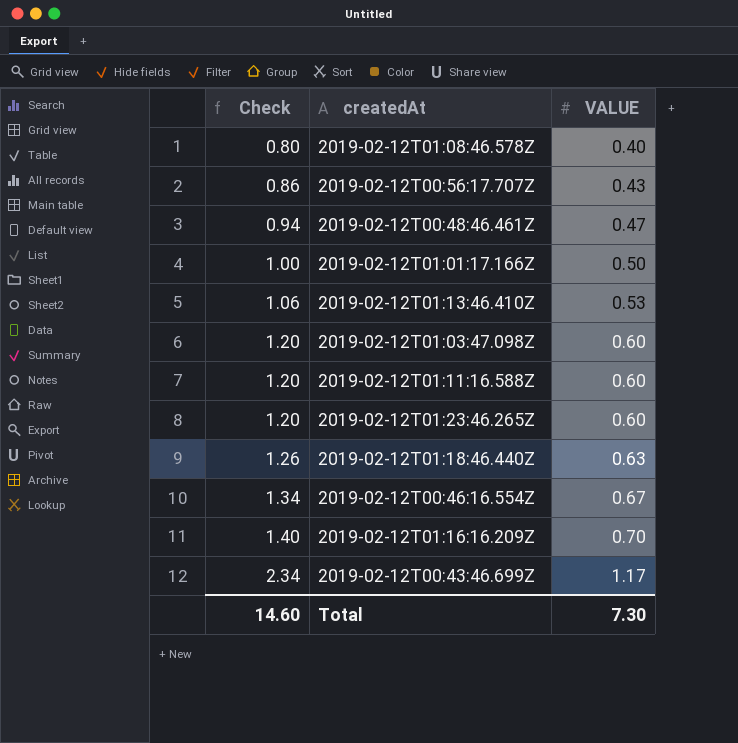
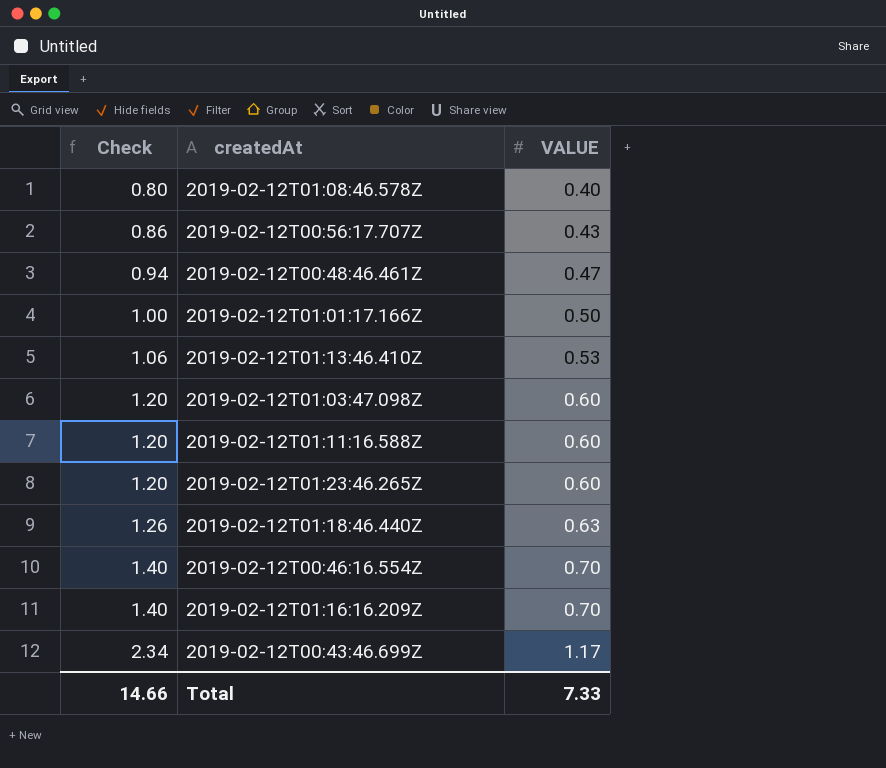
2019-02-12T00:46:16.554Z | Check: 1.34 -> 1.40
2019-02-12T00:46:16.554Z | VALUE: 0.67 -> 0.70
Total | Check: 14.60 -> 14.66
Total | VALUE: 7.30 -> 7.33

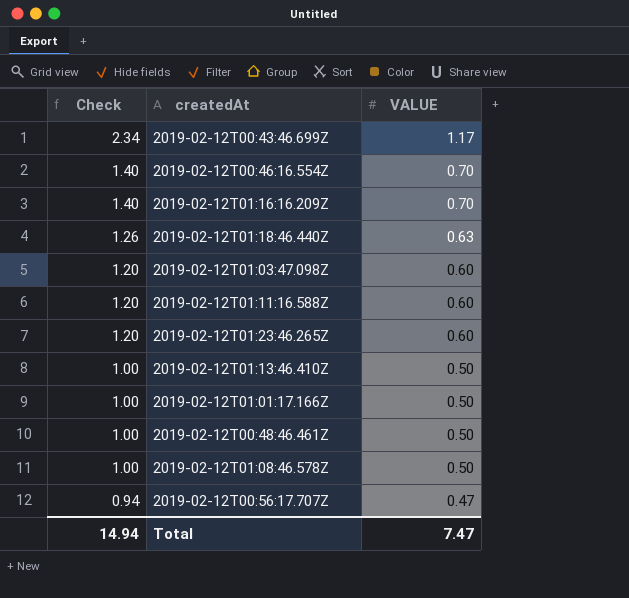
row order: Check ascending -> Check descending
2019-02-12T01:13:46.410Z | Check: 1.06 -> 1.00
2019-02-12T01:13:46.410Z | VALUE: 0.53 -> 0.50
2019-02-12T00:48:46.461Z | Check: 0.94 -> 1.00
2019-02-12T00:48:46.461Z | VALUE: 0.47 -> 0.50
2019-02-12T01:08:46.578Z | Check: 0.80 -> 1.00
2019-02-12T01:08:46.578Z | VALUE: 0.40 -> 0.50
2019-02-12T00:56:17.707Z | Check: 0.86 -> 0.94
2019-02-12T00:56:17.707Z | VALUE: 0.43 -> 0.47
Total | Check: 14.66 -> 14.94
Total | VALUE: 7.33 -> 7.47

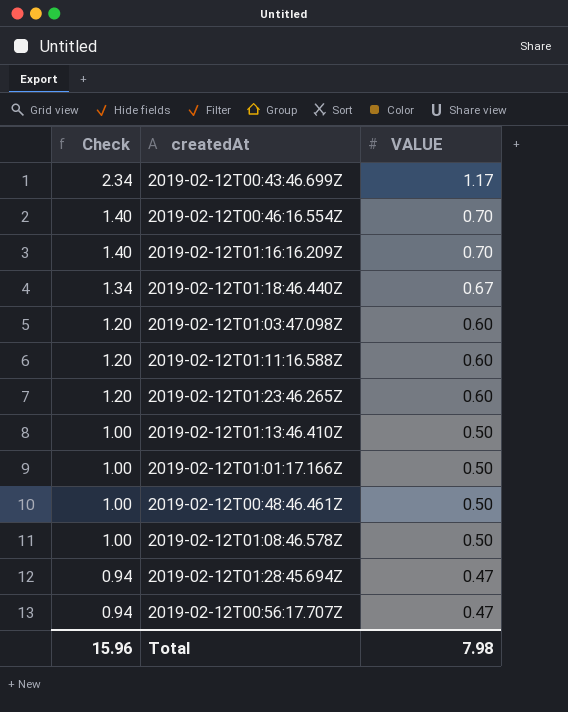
2019-02-12T01:18:46.440Z | Check: 1.26 -> 1.34
2019-02-12T01:18:46.440Z | VALUE: 0.63 -> 0.67
row 2019-02-12T01:28:45.694Z: none -> 0.94 | 0.47
Total | Check: 14.94 -> 15.96
Total | VALUE: 7.47 -> 7.98

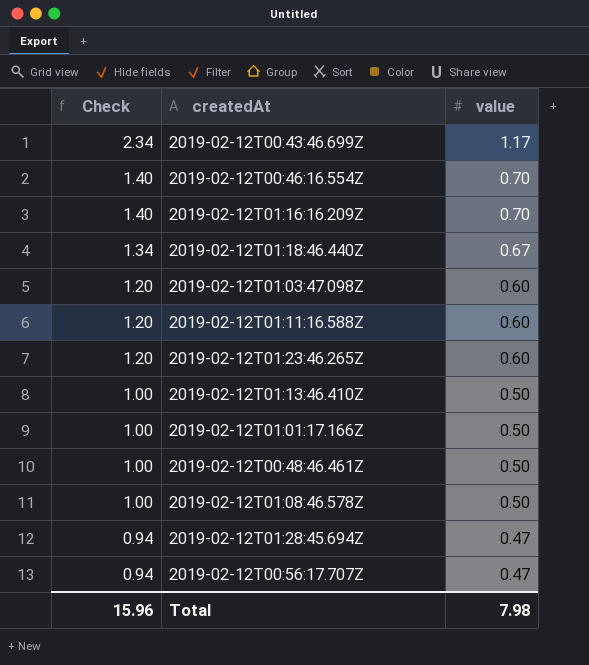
column name: VALUE -> value

